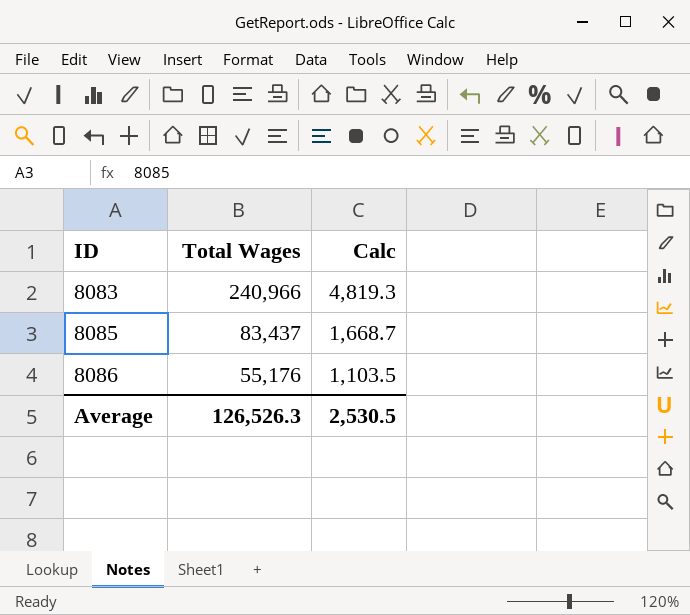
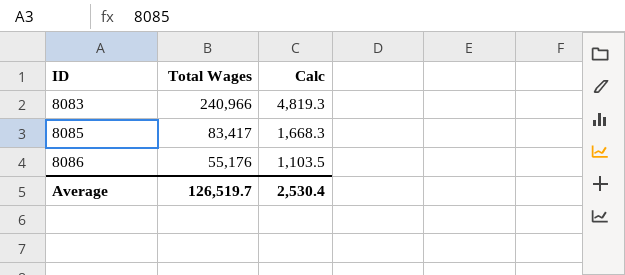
8085 | Total Wages: 83,437 -> 83,417
8085 | Calc: 1,668.7 -> 1,668.3
Average | Total Wages: 126,526.3 -> 126,519.7
Average | Calc: 2,530.5 -> 2,530.4

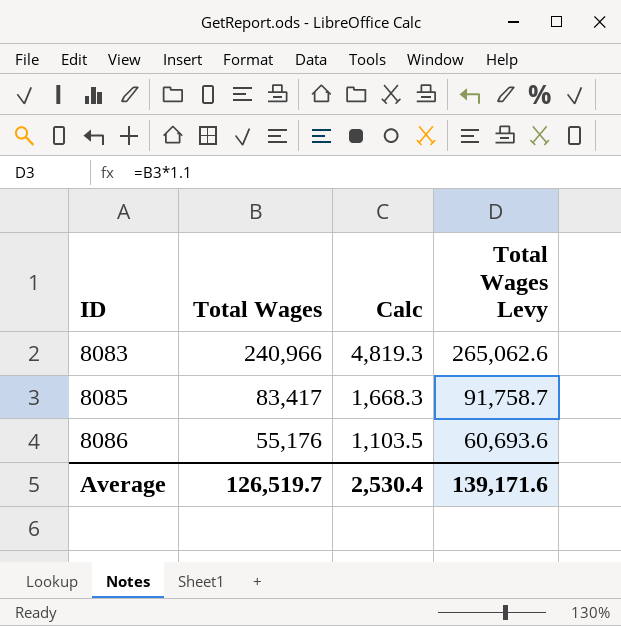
column Total Wages Levy | formula: none -> [Total Wages] * 1.1

